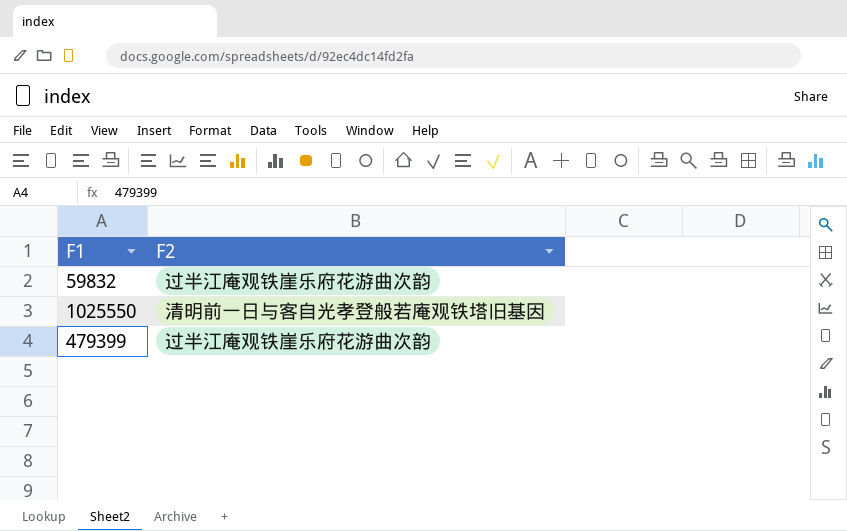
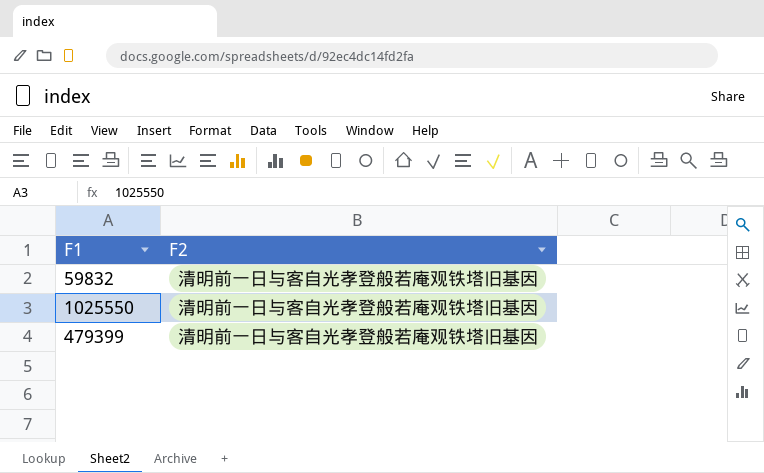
59832 | F2: 过半江庵观铁崖乐府花游曲次韵 -> 清明前一日与客自光孝登般若庵观铁塔旧基因
479399 | F2: 过半江庵观铁崖乐府花游曲次韵 -> 清明前一日与客自光孝登般若庵观铁塔旧基因

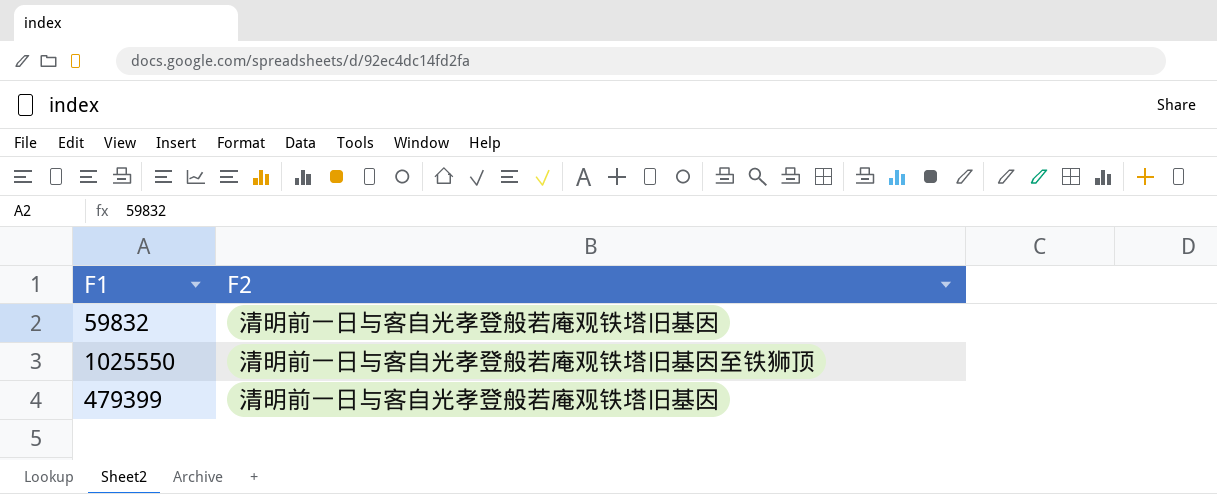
1025550 | F2: 清明前一日与客自光孝登般若庵观铁塔旧基因 -> 清明前一日与客自光孝登般若庵观铁塔旧基因至铁狮顶

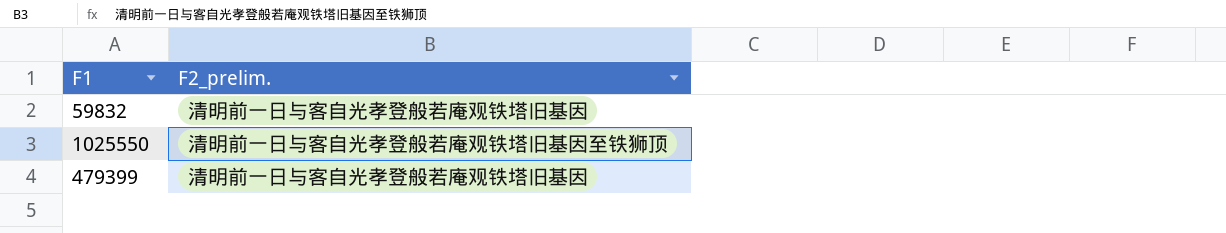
column name: F2 -> F2_prelim.

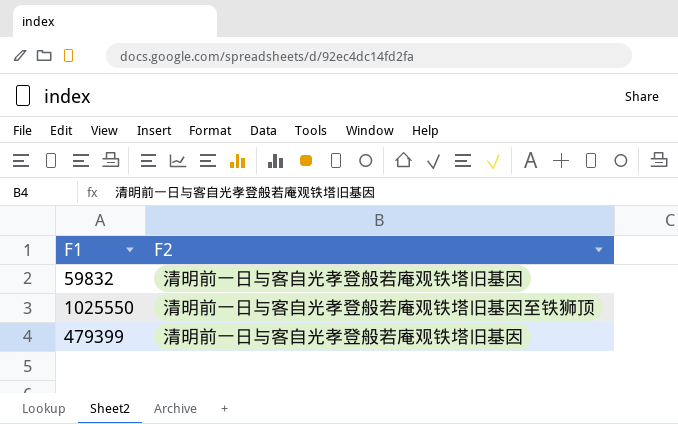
column name: F2_prelim. -> F2

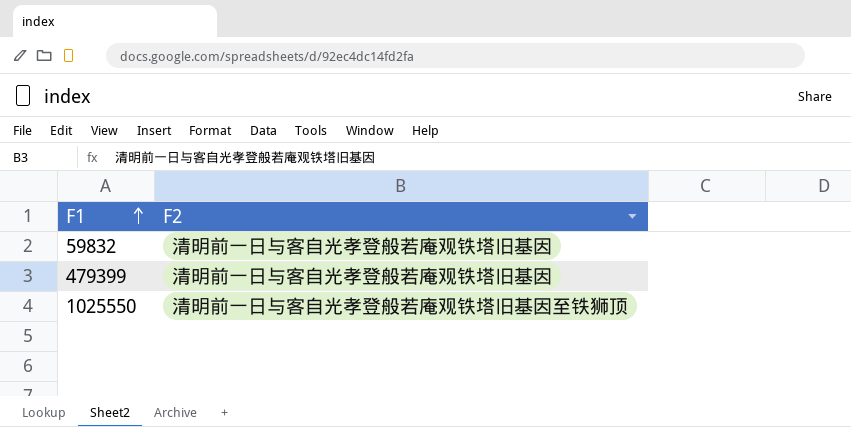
row order: none -> F1 ascending

